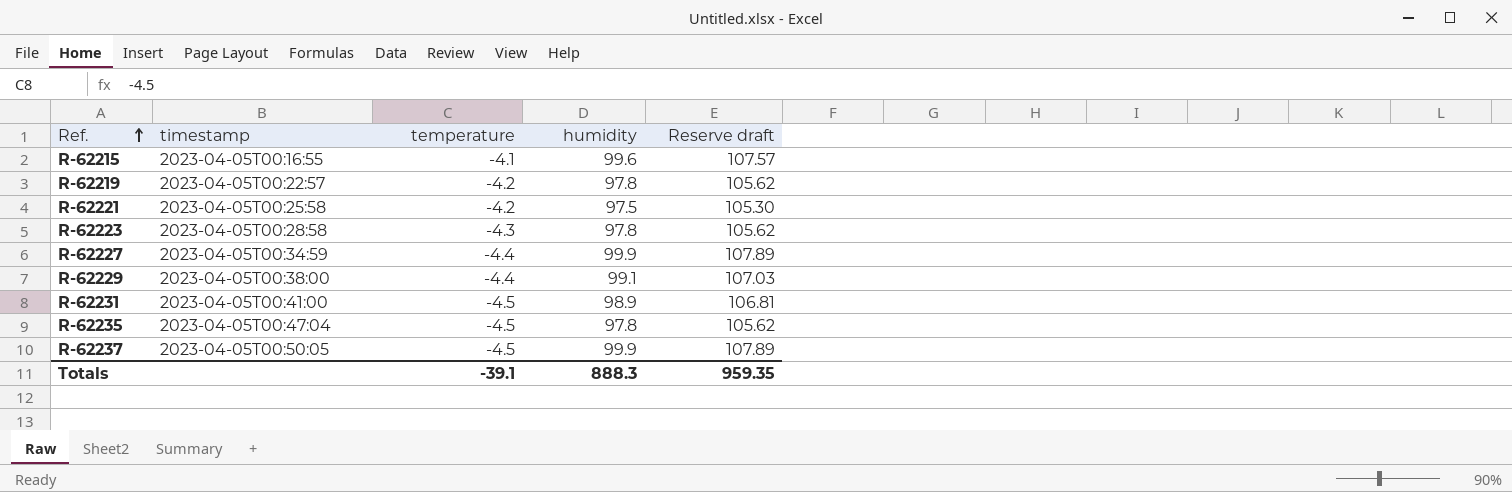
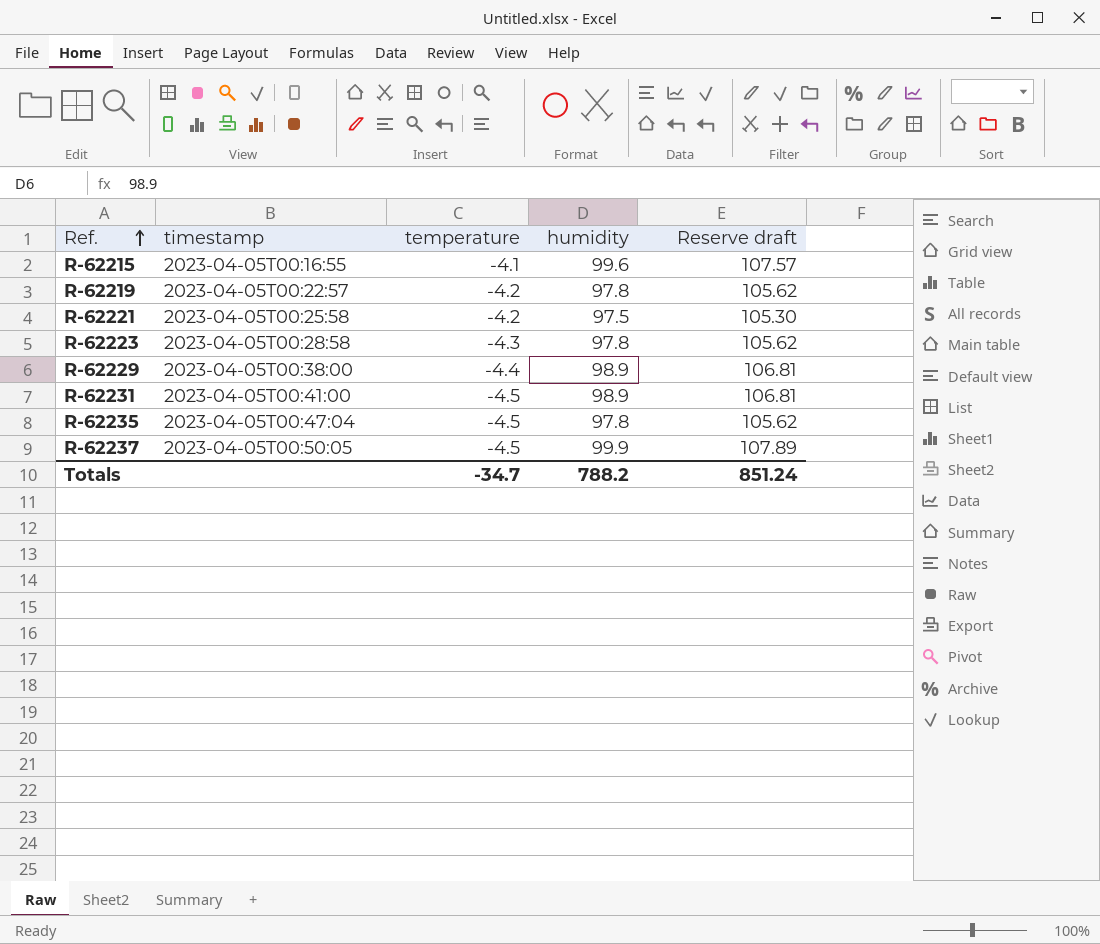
row R-62227: 2023-04-05T00:34:59 | -4.4 | 99.9 | 107.89 -> none
R-62229 | humidity: 99.1 -> 98.9
R-62229 | Reserve draft: 107.03 -> 106.81
Totals | temperature: -39.1 -> -34.7
Totals | humidity: 888.3 -> 788.2
Totals | Reserve draft: 959.35 -> 851.24

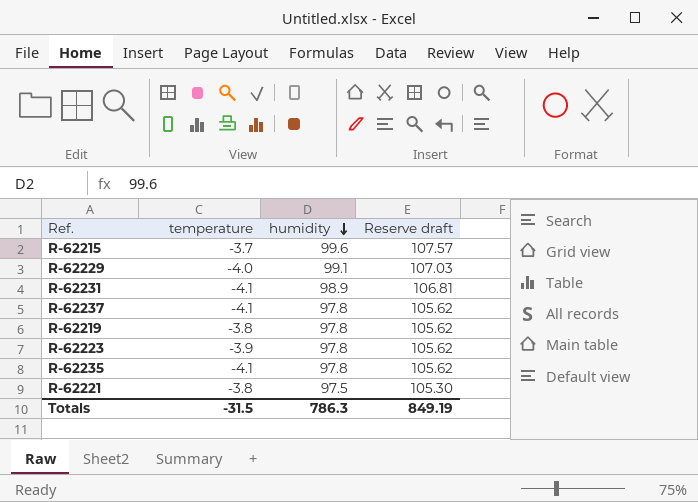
row order: Ref. ascending -> humidity descending
column timestamp | position: 2 -> none
R-62215 | temperature: -4.1 -> -3.7
R-62229 | temperature: -4.4 -> -4.0
R-62229 | humidity: 98.9 -> 99.1
R-62229 | Reserve draft: 106.81 -> 107.03
R-62231 | temperature: -4.5 -> -4.1
R-62237 | temperature: -4.5 -> -4.1
R-62237 | humidity: 99.9 -> 97.8
R-62237 | Reserve draft: 107.89 -> 105.62
R-62219 | temperature: -4.2 -> -3.8
R-62223 | temperature: -4.3 -> -3.9
R-62235 | temperature: -4.5 -> -4.1
R-62221 | temperature: -4.2 -> -3.8
Totals | temperature: -34.7 -> -31.5
Totals | humidity: 788.2 -> 786.3
Totals | Reserve draft: 851.24 -> 849.19

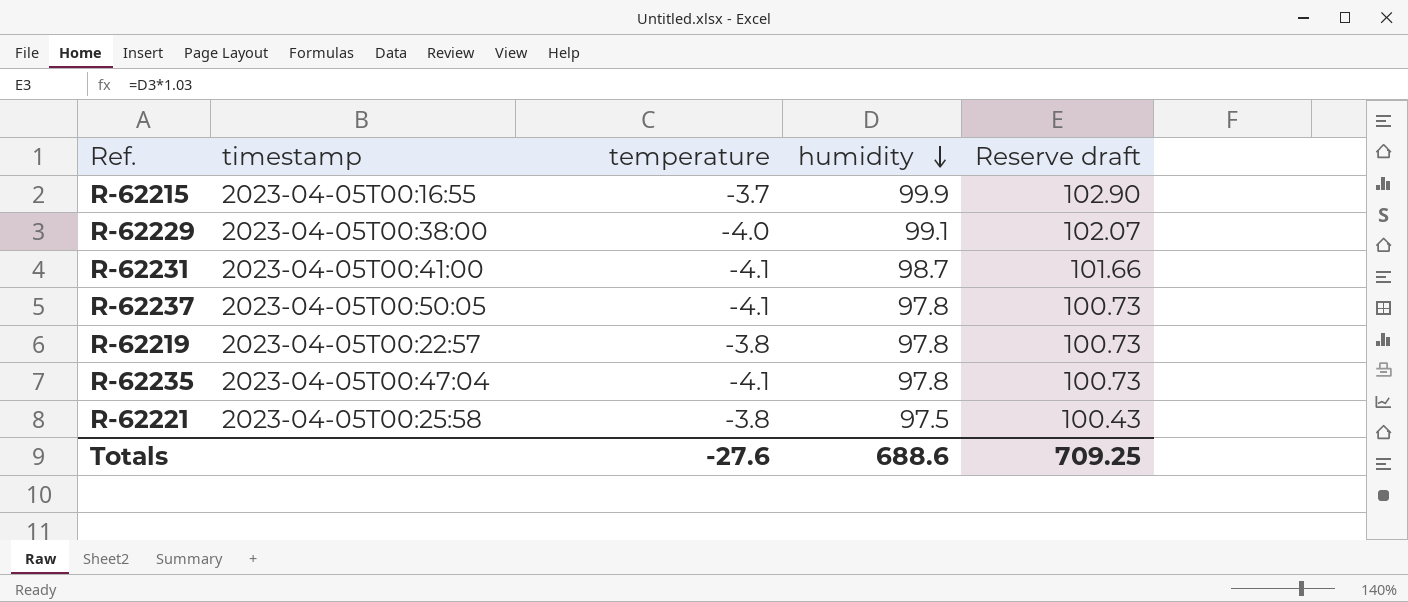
column timestamp | position: none -> 2
column Reserve draft | formula: [humidity] * 1.08 -> [humidity] * 1.03
row R-62223: -3.9 | 97.8 | 105.62 -> none
R-62215 | humidity: 99.6 -> 99.9
R-62231 | humidity: 98.9 -> 98.7
Totals | temperature: -31.5 -> -27.6
Totals | humidity: 786.3 -> 688.6
Totals | Reserve draft: 849.19 -> 709.25

